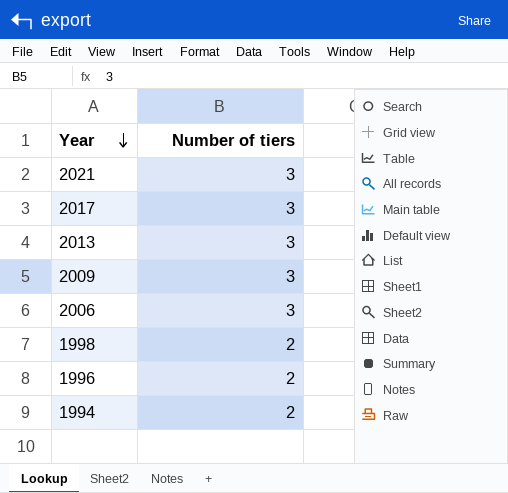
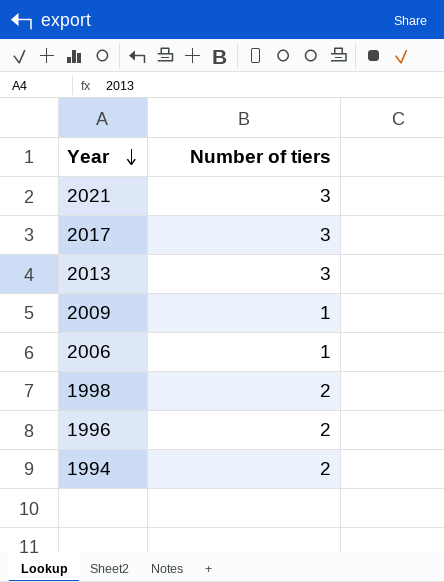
2009 | Number of tiers: 3 -> 1
2006 | Number of tiers: 3 -> 1

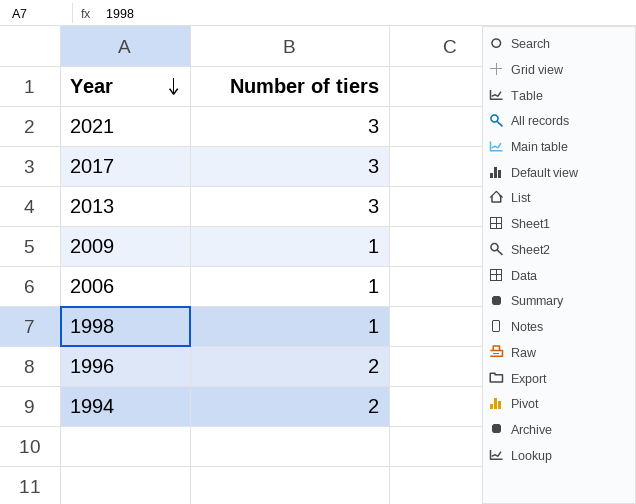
1998 | Number of tiers: 2 -> 1

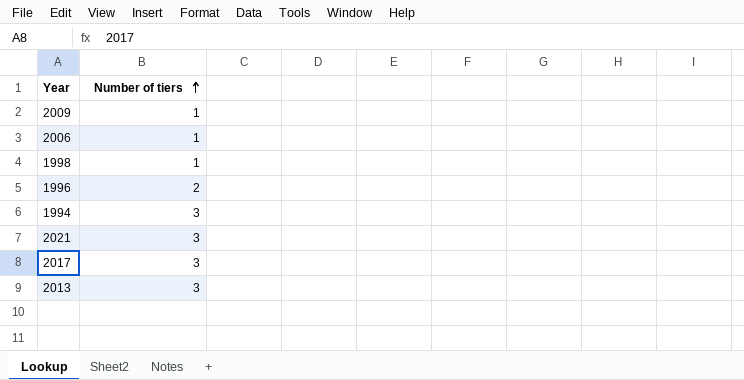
row order: Year descending -> Number of tiers ascending
1994 | Number of tiers: 2 -> 3

